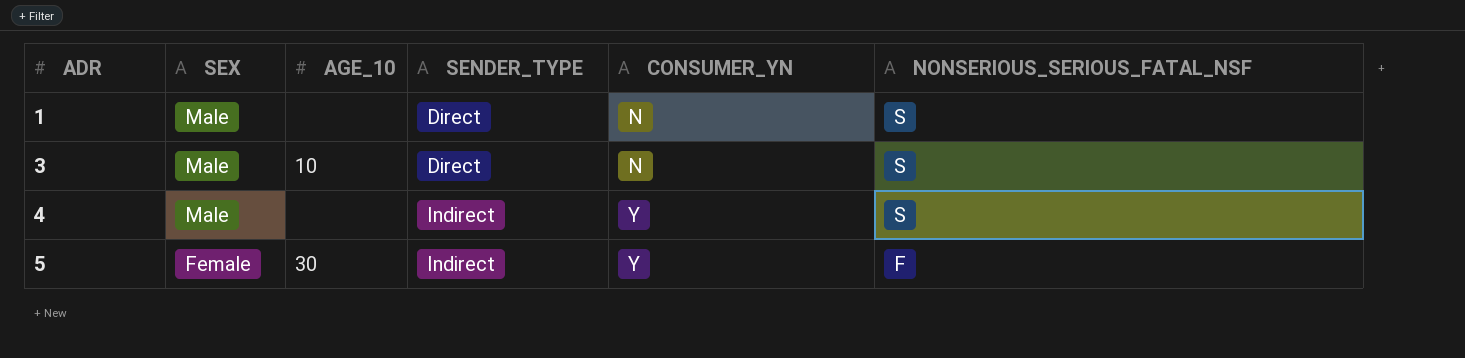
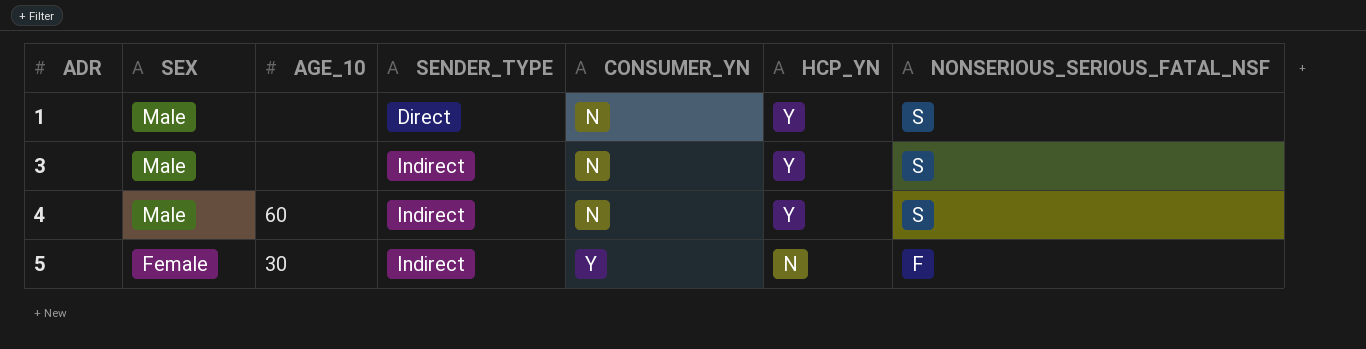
column HCP_YN | position: none -> 6
3 | AGE_10: 10 -> none
3 | SENDER_TYPE: Direct -> Indirect
4 | AGE_10: none -> 60
4 | CONSUMER_YN: Y -> N

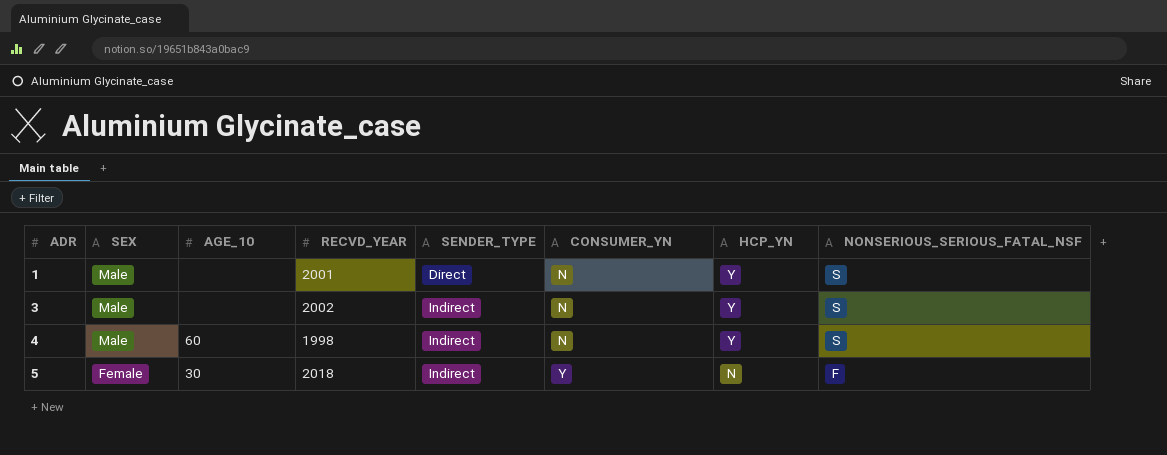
column RECVD_YEAR | position: none -> 4

